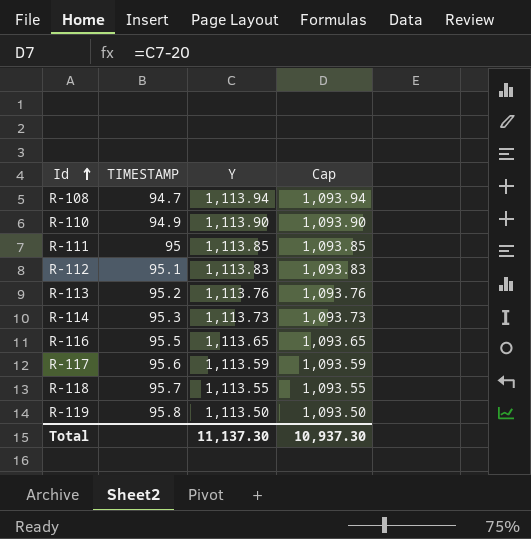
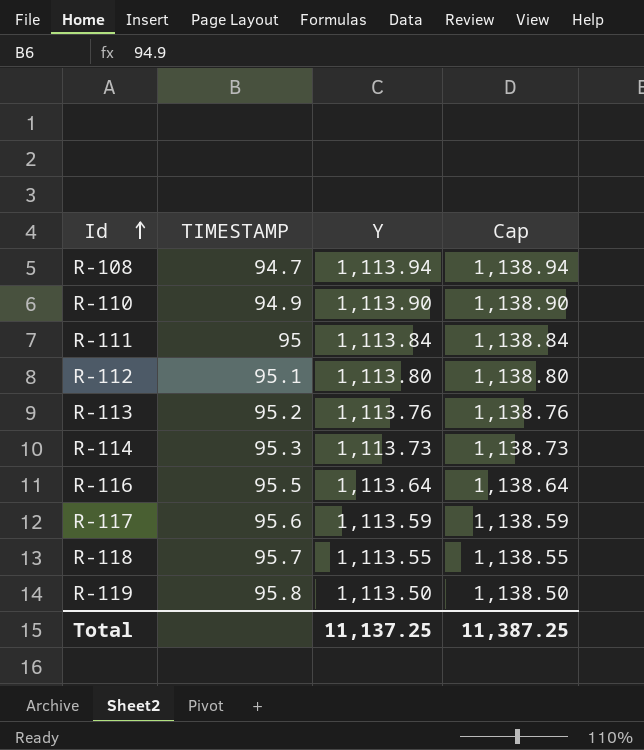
column Cap | formula: [Y] - 20 -> [Y] + 25
R-111 | Y: 1,113.85 -> 1,113.84
R-112 | Y: 1,113.83 -> 1,113.80
R-116 | Y: 1,113.65 -> 1,113.64
Total | Y: 11,137.30 -> 11,137.25
Total | Cap: 10,937.30 -> 11,387.25

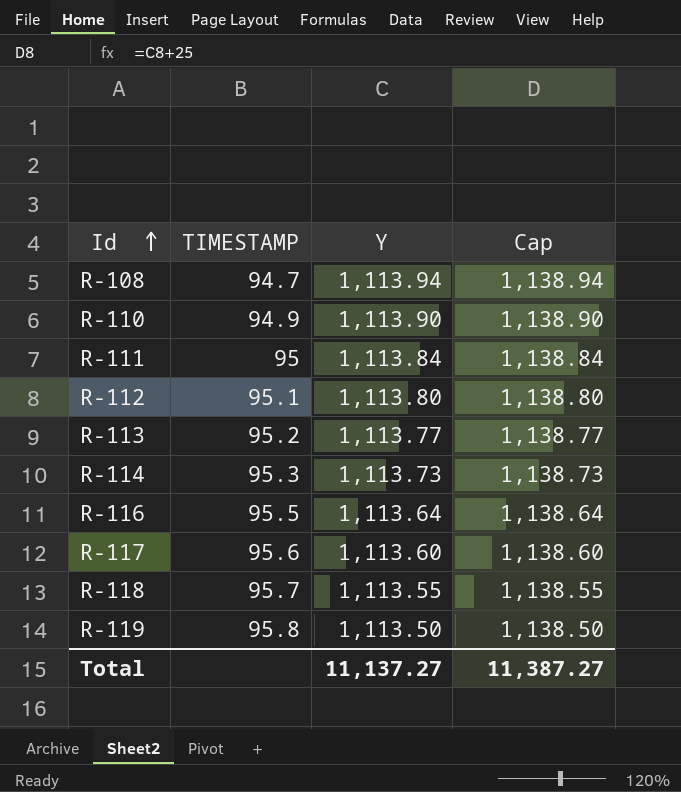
R-113 | Y: 1,113.76 -> 1,113.77
R-113 | Cap: 1,138.76 -> 1,138.77
R-117 | Y: 1,113.59 -> 1,113.60
R-117 | Cap: 1,138.59 -> 1,138.60
Total | Y: 11,137.25 -> 11,137.27
Total | Cap: 11,387.25 -> 11,387.27

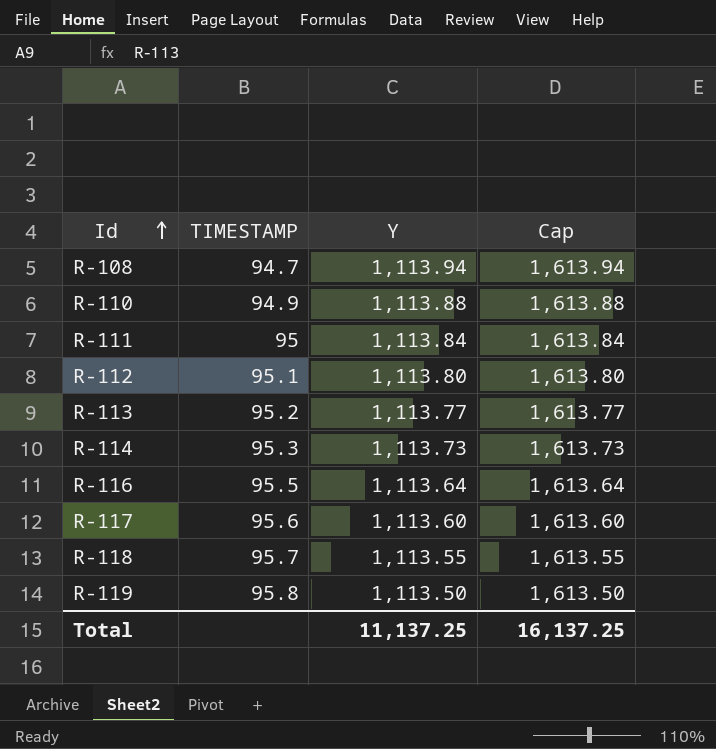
column Cap | formula: [Y] + 25 -> [Y] + 500
R-110 | Y: 1,113.90 -> 1,113.88
Total | Y: 11,137.27 -> 11,137.25
Total | Cap: 11,387.27 -> 16,137.25

